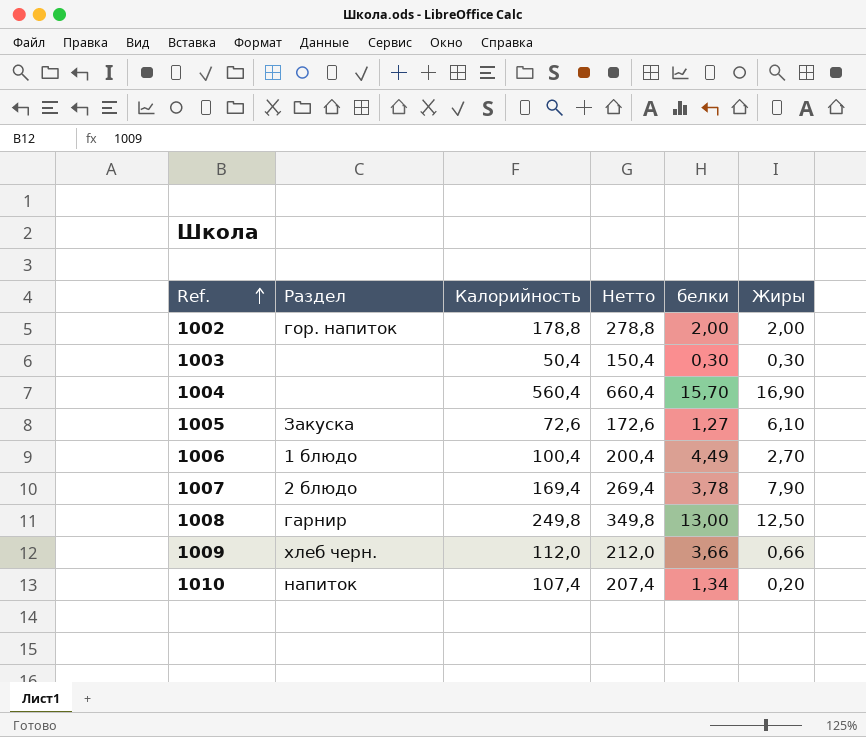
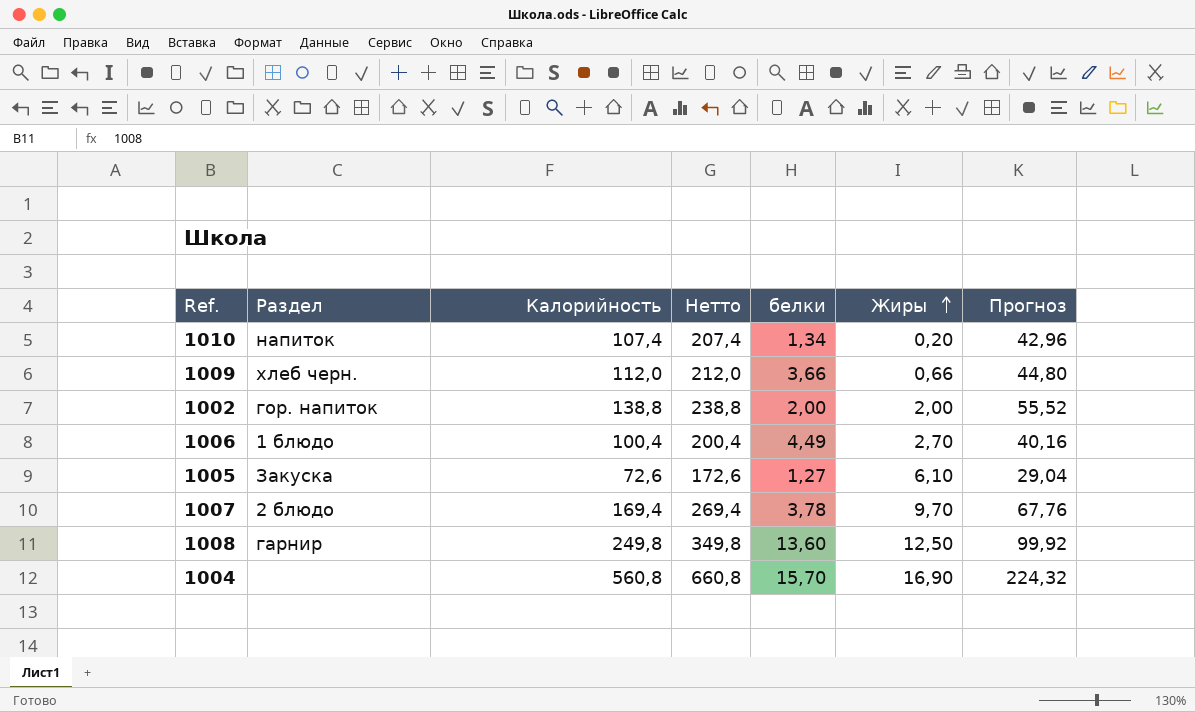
row order: Ref. ascending -> Жиры ascending
column Прогноз | formula: none -> [Калорийность] * 0,4
row 1003: none | 50,4 | 150,4 | 0,30 | 0,30 -> none
1002 | Калорийность: 178,8 -> 138,8
1002 | Нетто: 278,8 -> 238,8
1007 | Жиры: 7,90 -> 9,70
1008 | белки: 13,00 -> 13,60
1004 | Калорийность: 560,4 -> 560,8
1004 | Нетто: 660,4 -> 660,8

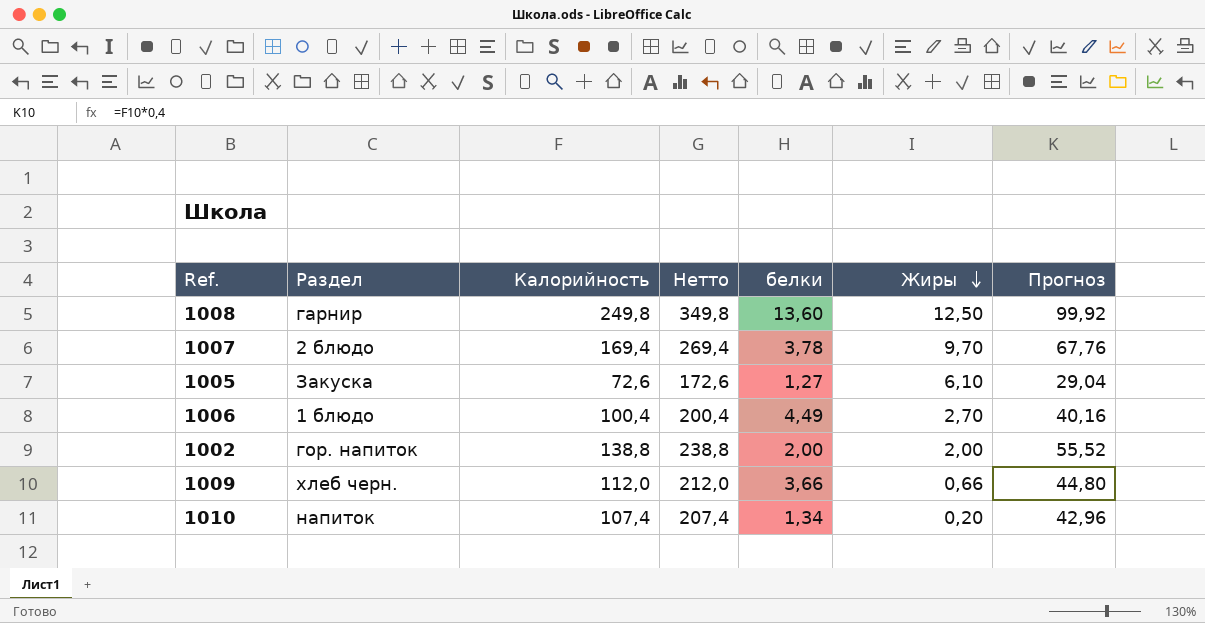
row order: Жиры ascending -> Жиры descending
row 1004: none | 560,8 | 660,8 | 15,70 | 16,90 | 224,32 -> none

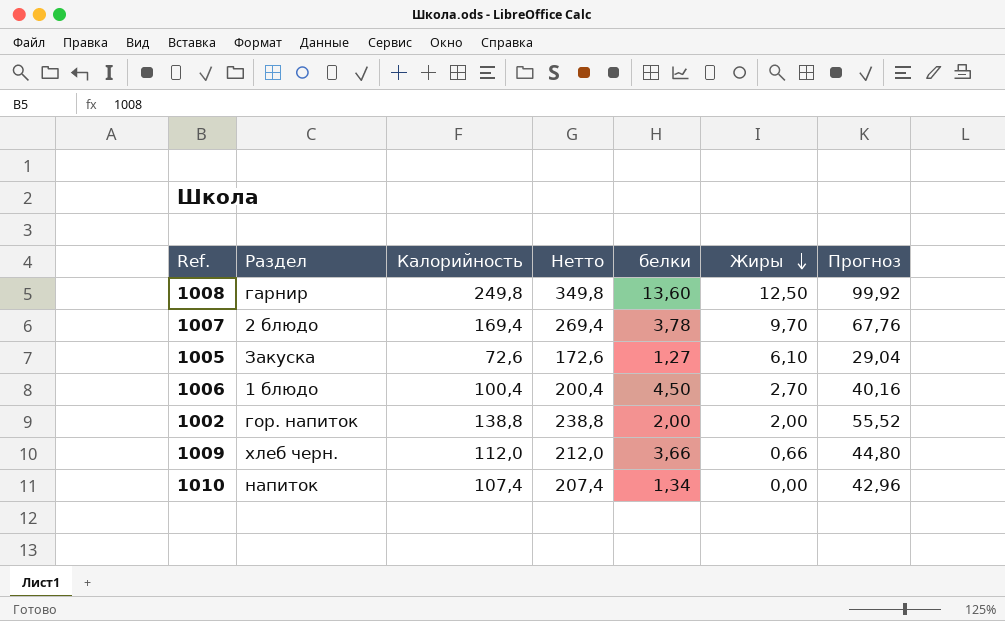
1006 | белки: 4,49 -> 4,50
1010 | Жиры: 0,20 -> 0,00

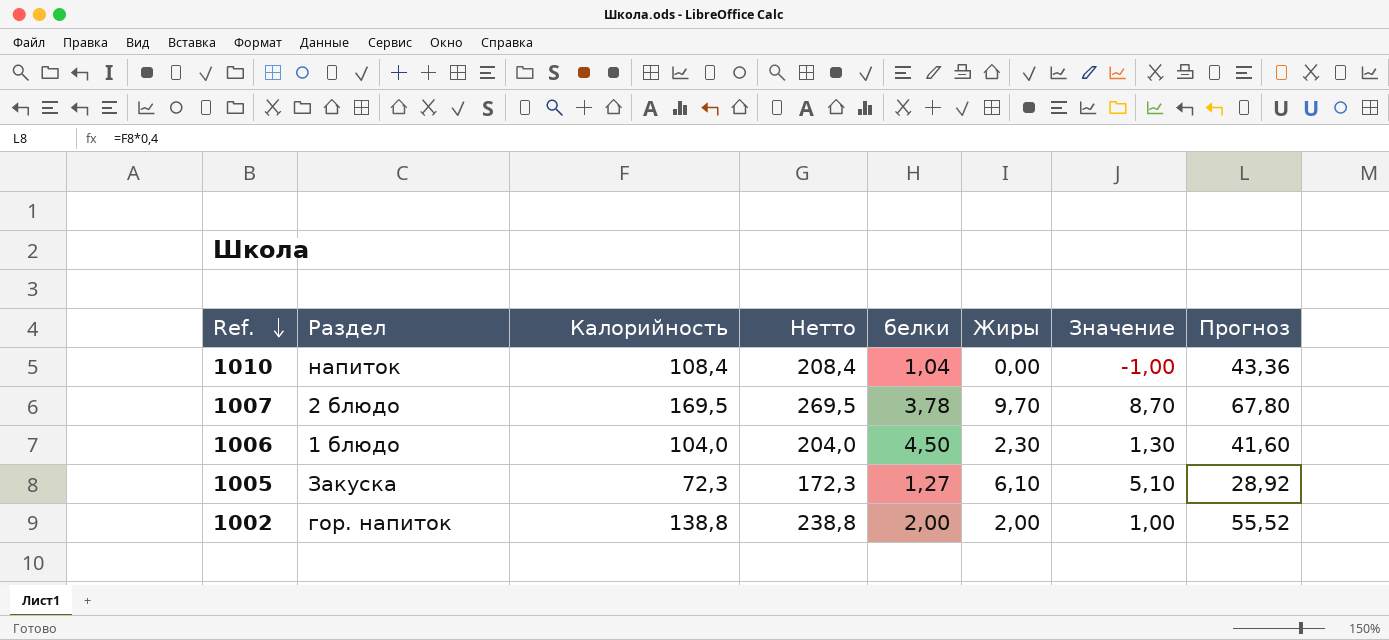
row order: Жиры descending -> Ref. descending
column Значение | formula: none -> [Жиры] - 1
row 1008: гарнир | 249,8 | 349,8 | 13,60 | 12,50 | 99,92 -> none
row 1009: хлеб черн. | 112,0 | 212,0 | 3,66 | 0,66 | 44,80 -> none
1010 | Калорийность: 107,4 -> 108,4
1010 | Нетто: 207,4 -> 208,4
1010 | белки: 1,34 -> 1,04
1010 | Прогноз: 42,96 -> 43,36
1007 | Калорийность: 169,4 -> 169,5
1007 | Нетто: 269,4 -> 269,5
1007 | Прогноз: 67,76 -> 67,80
1006 | Калорийность: 100,4 -> 104,0
1006 | Нетто: 200,4 -> 204,0
1006 | Жиры: 2,70 -> 2,30
1006 | Прогноз: 40,16 -> 41,60
1005 | Калорийность: 72,6 -> 72,3
1005 | Нетто: 172,6 -> 172,3
1005 | Прогноз: 29,04 -> 28,92

